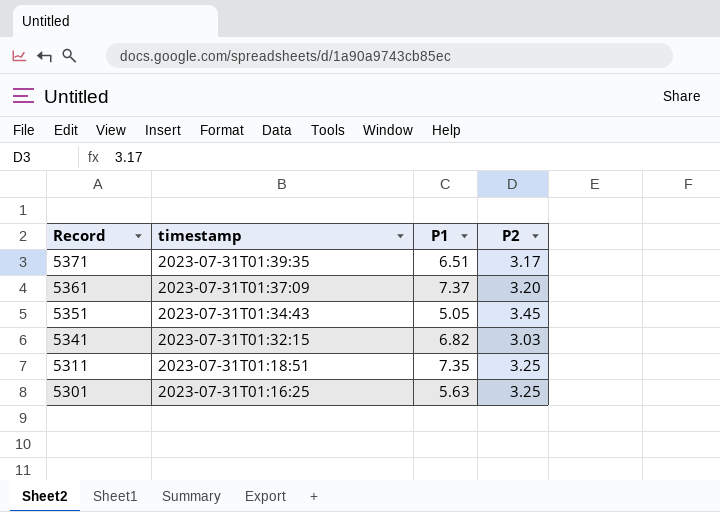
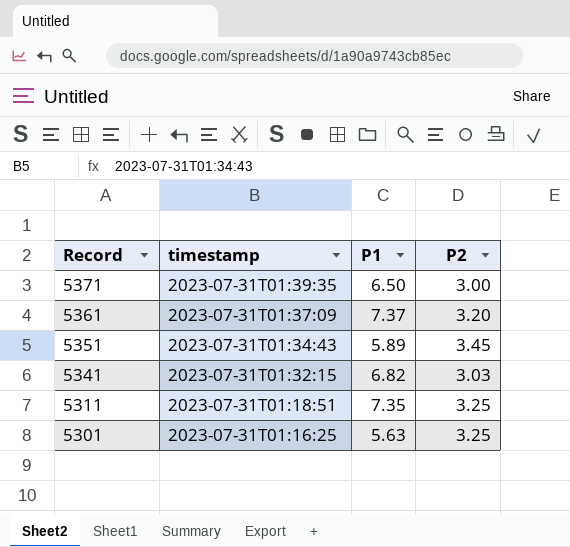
5371 | P1: 6.51 -> 6.50
5371 | P2: 3.17 -> 3.00
5351 | P1: 5.05 -> 5.89

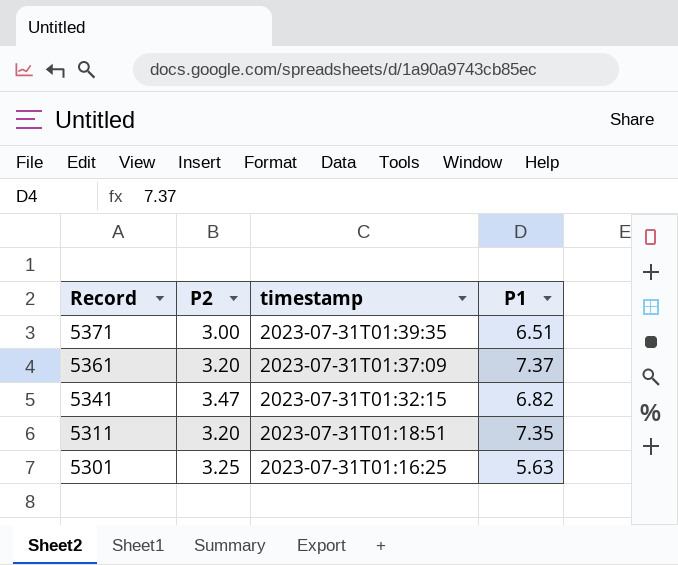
column P2 | position: 4 -> 2
row 5351: 2023-07-31T01:34:43 | 5.89 | 3.45 -> none
5371 | P1: 6.50 -> 6.51
5341 | P2: 3.03 -> 3.47
5311 | P2: 3.25 -> 3.20

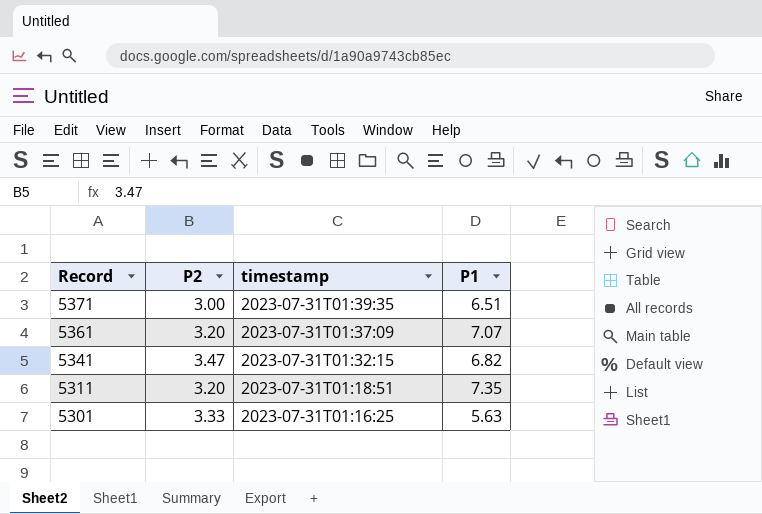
5361 | P1: 7.37 -> 7.07
5301 | P2: 3.25 -> 3.33

